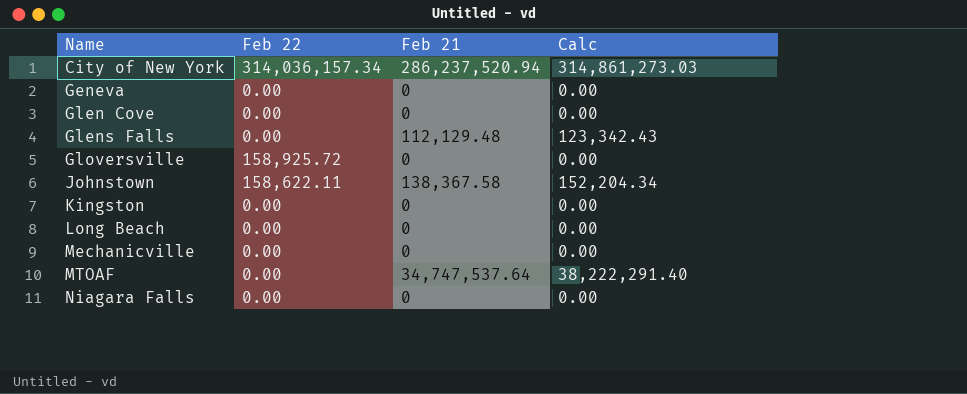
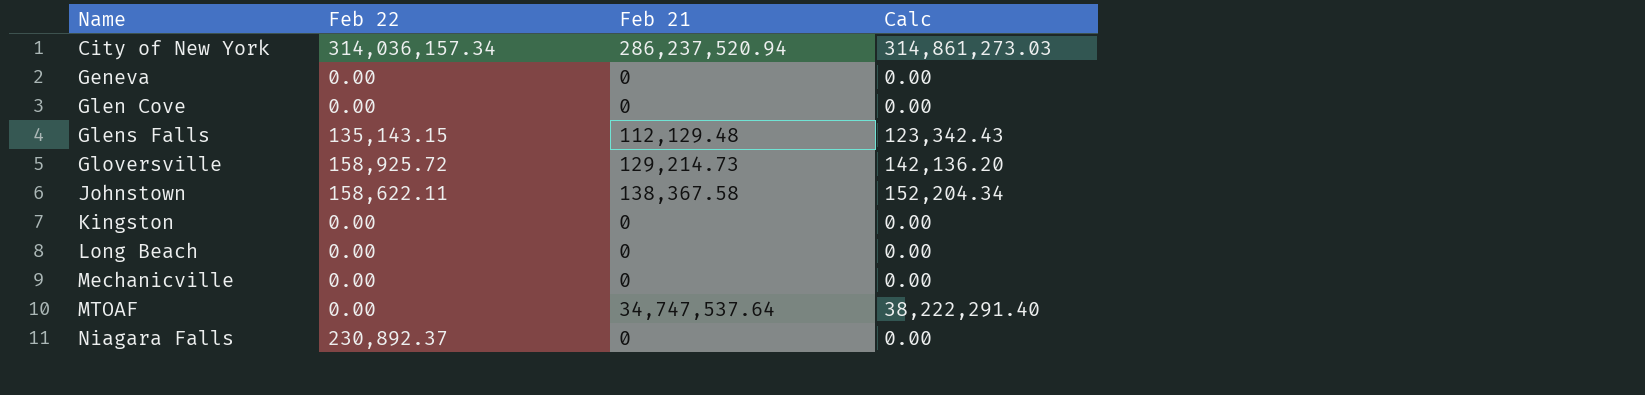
Glens Falls | Feb 22: 0.00 -> 135,143.15
Gloversville | Feb 21: 0 -> 129,214.73
Gloversville | Calc: 0.00 -> 142,136.20
Niagara Falls | Feb 22: 0.00 -> 230,892.37

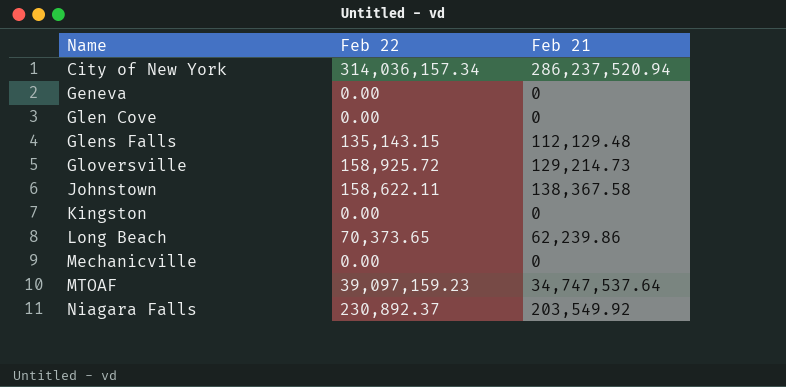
column Calc | formula: [Feb 21] * 1.1 -> none
Long Beach | Feb 22: 0.00 -> 70,373.65
Long Beach | Feb 21: 0 -> 62,239.86
MTOAF | Feb 22: 0.00 -> 39,097,159.23
Niagara Falls | Feb 21: 0 -> 203,549.92

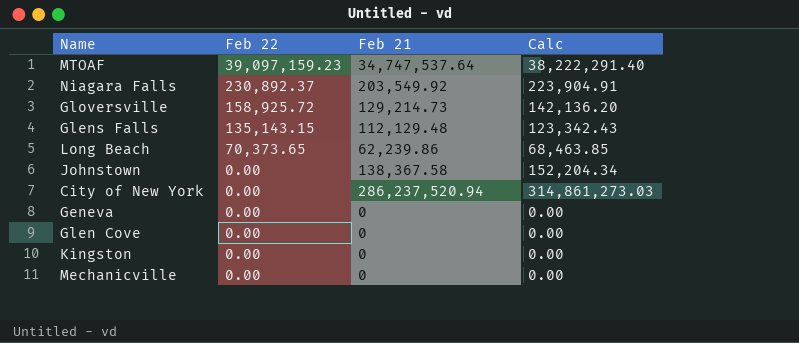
row order: Name ascending -> Feb 22 descending
column Calc | formula: none -> [Feb 21] * 1.1
Johnstown | Feb 22: 158,622.11 -> 0.00
City of New York | Feb 22: 314,036,157.34 -> 0.00

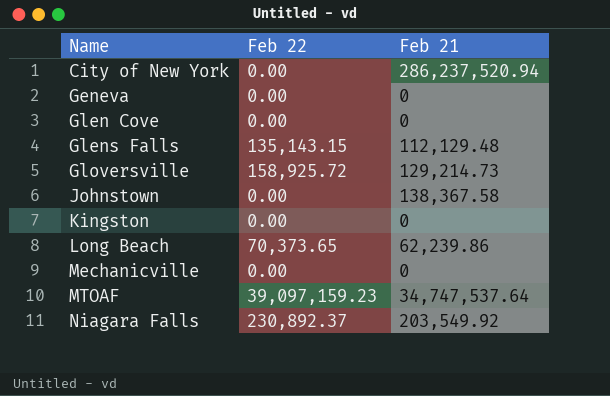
row order: Feb 22 descending -> Name ascending
column Calc | formula: [Feb 21] * 1.1 -> none

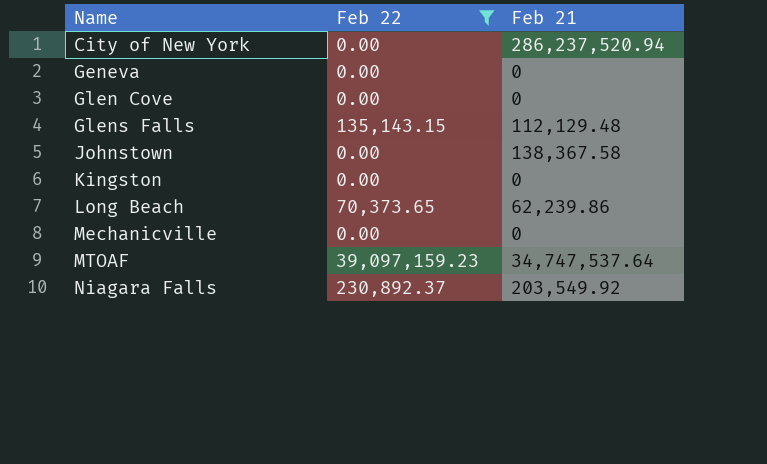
filter: none -> Feb 22 != 158,925.72

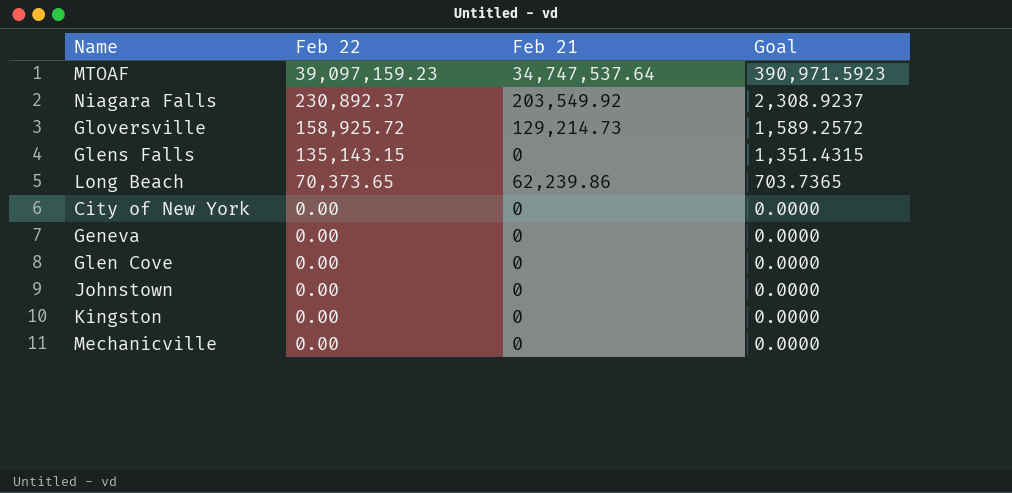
filter: Feb 22 != 158,925.72 -> none
row order: Name ascending -> Feb 22 descending
column Goal | formula: none -> [Feb 22] * 0.01
Glens Falls | Feb 21: 112,129.48 -> 0
City of New York | Feb 21: 286,237,520.94 -> 0
Johnstown | Feb 21: 138,367.58 -> 0

